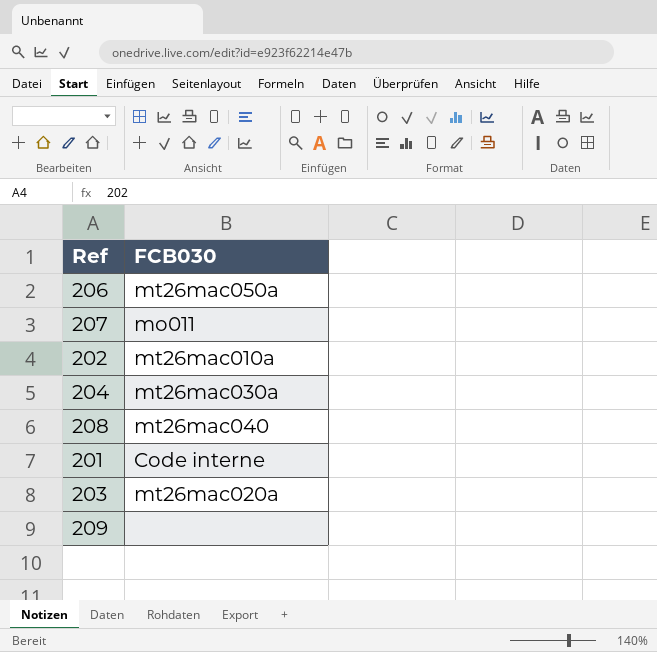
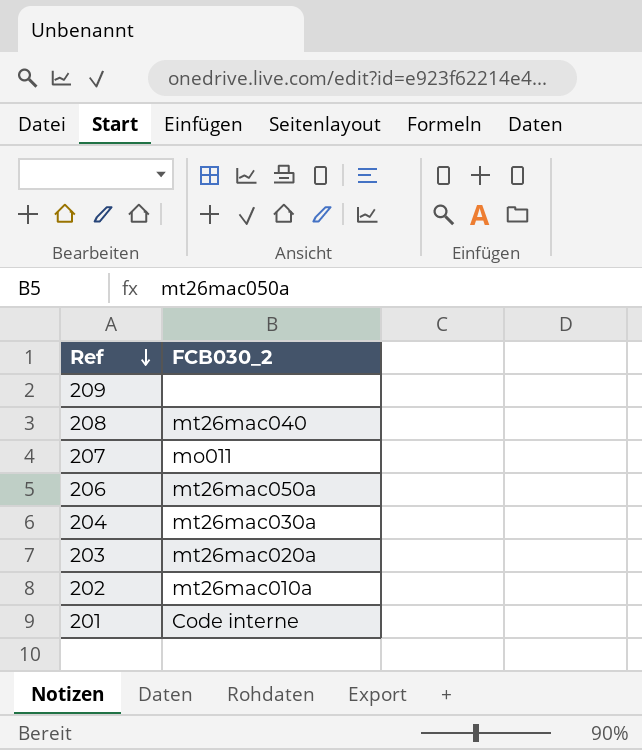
row order: none -> Ref descending
column name: FCB030 -> FCB030_2

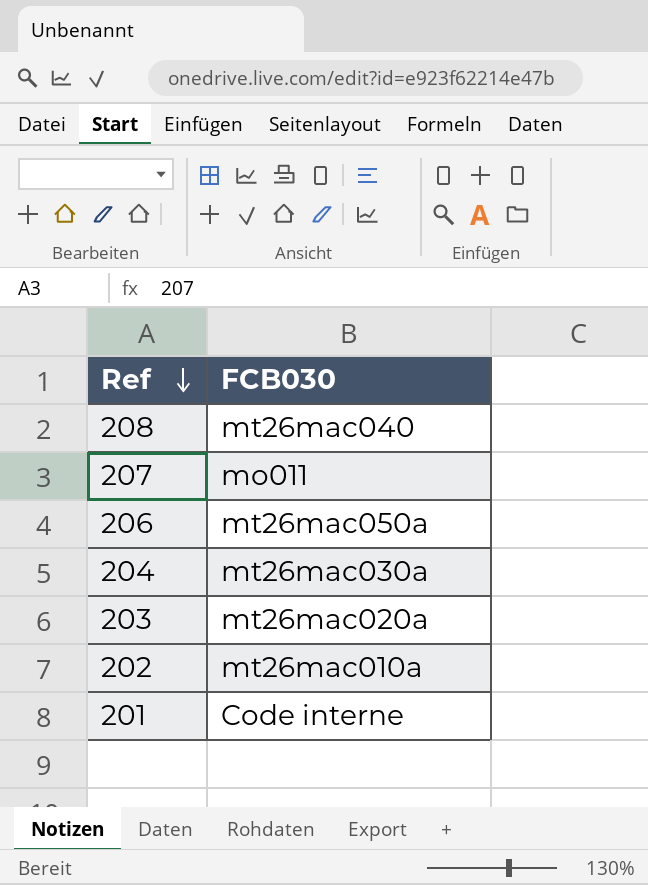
column name: FCB030_2 -> FCB030
row 209: none -> none

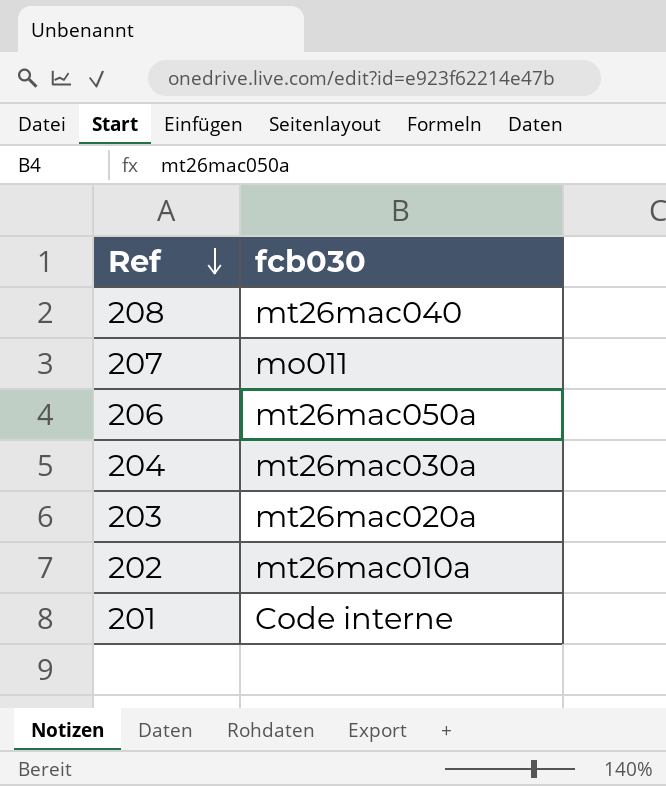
column name: FCB030 -> fcb030

